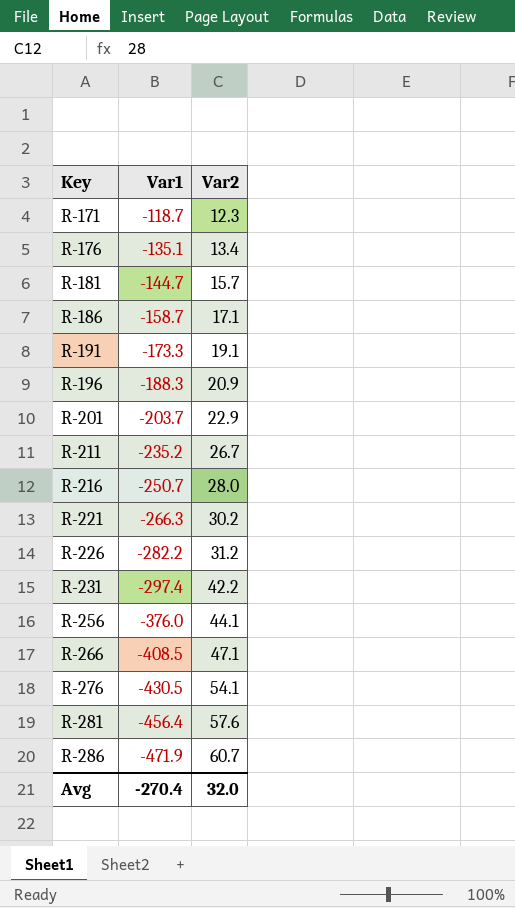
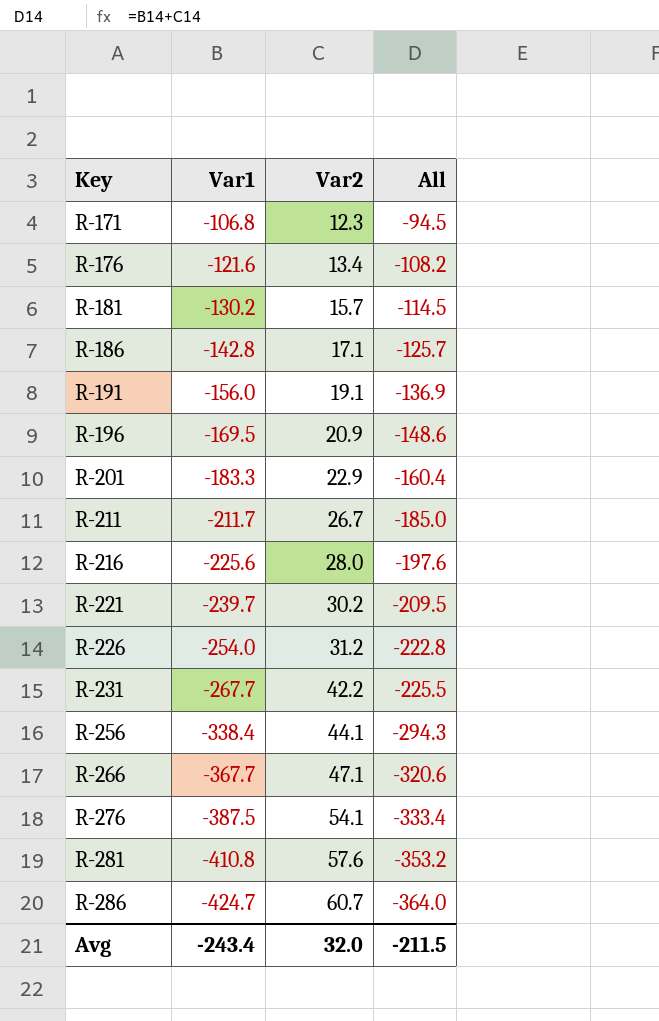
column All | formula: none -> [Var1] + [Var2]
R-171 | Var1: -118.7 -> -106.8
R-176 | Var1: -135.1 -> -121.6
R-181 | Var1: -144.7 -> -130.2
R-186 | Var1: -158.7 -> -142.8
R-191 | Var1: -173.3 -> -156.0
R-196 | Var1: -188.3 -> -169.5
R-201 | Var1: -203.7 -> -183.3
R-211 | Var1: -235.2 -> -211.7
R-216 | Var1: -250.7 -> -225.6
R-221 | Var1: -266.3 -> -239.7
R-226 | Var1: -282.2 -> -254.0
R-231 | Var1: -297.4 -> -267.7
R-256 | Var1: -376.0 -> -338.4
R-266 | Var1: -408.5 -> -367.7
R-276 | Var1: -430.5 -> -387.5
R-281 | Var1: -456.4 -> -410.8
R-286 | Var1: -471.9 -> -424.7
Avg | Var1: -270.4 -> -243.4

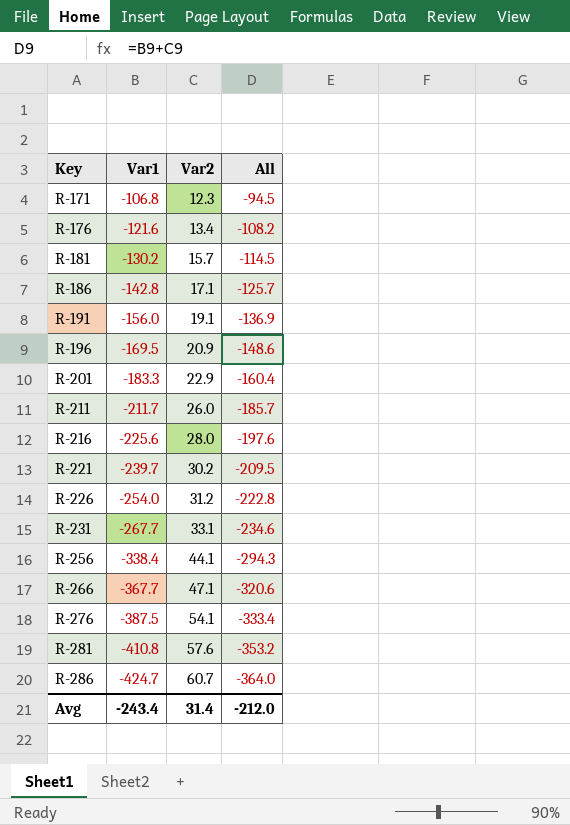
R-211 | Var2: 26.7 -> 26.0
R-211 | All: -185.0 -> -185.7
R-231 | Var2: 42.2 -> 33.1
R-231 | All: -225.5 -> -234.6
Avg | Var2: 32.0 -> 31.4
Avg | All: -211.5 -> -212.0

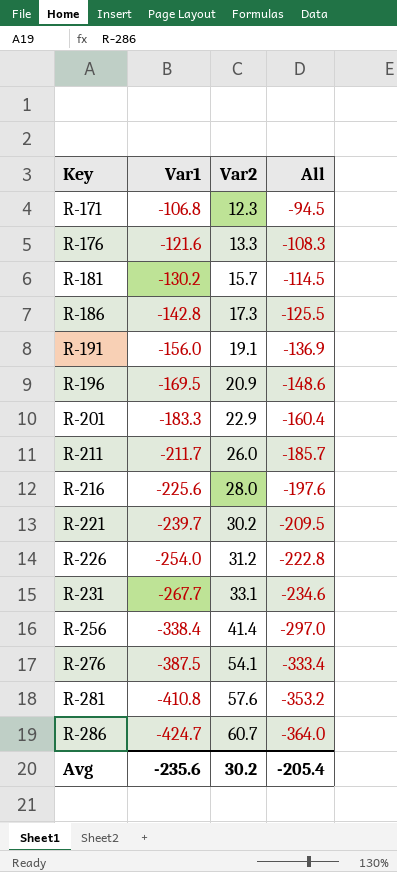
row R-266: -367.7 | 47.1 | -320.6 -> none
R-176 | Var2: 13.4 -> 13.3
R-176 | All: -108.2 -> -108.3
R-186 | Var2: 17.1 -> 17.3
R-186 | All: -125.7 -> -125.5
R-256 | Var2: 44.1 -> 41.4
R-256 | All: -294.3 -> -297.0
Avg | Var1: -243.4 -> -235.6
Avg | Var2: 31.4 -> 30.2
Avg | All: -212.0 -> -205.4

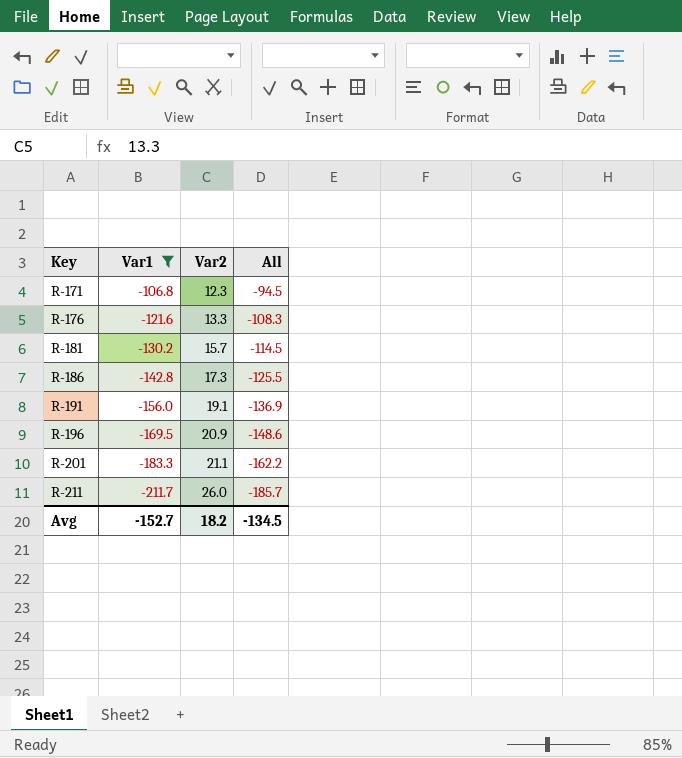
filter: none -> Var1 >= -211.7
R-201 | Var2: 22.9 -> 21.1
R-201 | All: -160.4 -> -162.2
Avg | Var1: -235.6 -> -152.7
Avg | Var2: 30.2 -> 18.2
Avg | All: -205.4 -> -134.5

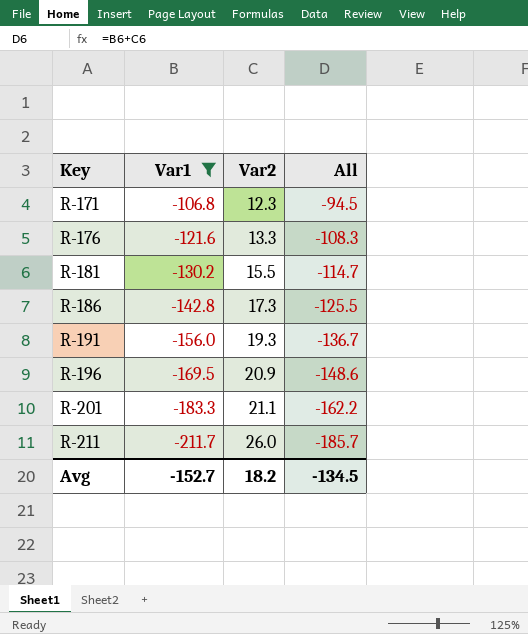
R-181 | Var2: 15.7 -> 15.5
R-181 | All: -114.5 -> -114.7
R-191 | Var2: 19.1 -> 19.3
R-191 | All: -136.9 -> -136.7

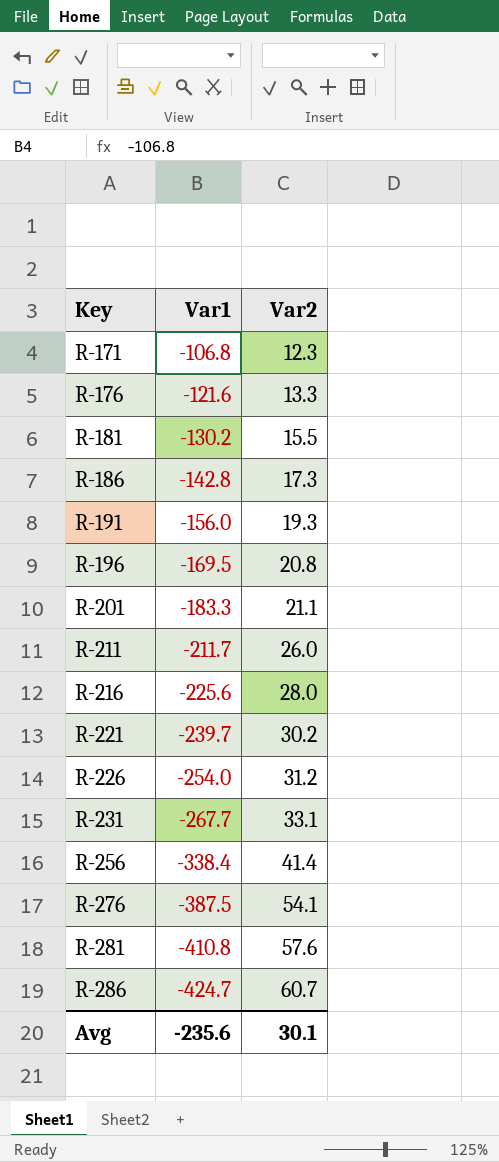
filter: Var1 >= -211.7 -> none
column All | formula: [Var1] + [Var2] -> none
R-196 | Var2: 20.9 -> 20.8
Avg | Var1: -152.7 -> -235.6
Avg | Var2: 18.2 -> 30.1

